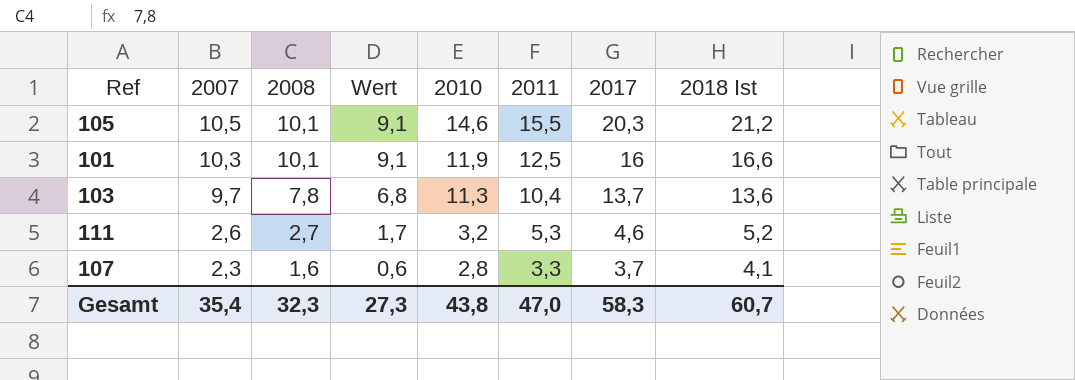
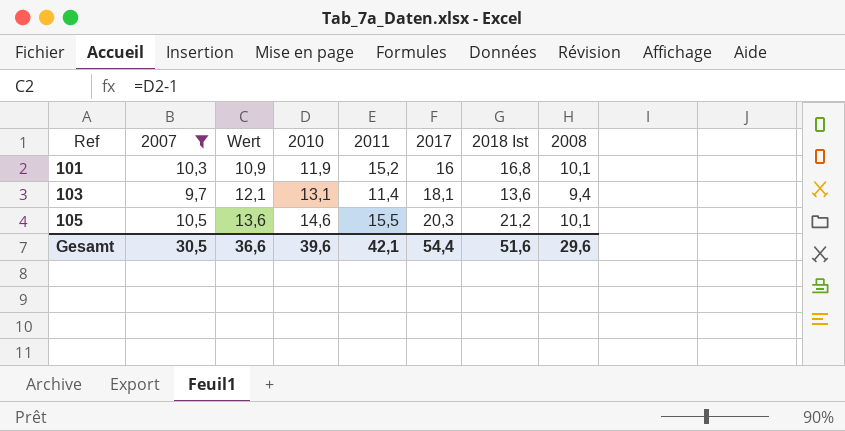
filter: none -> 2007 >= 9,7
row order: 2007 descending -> Ref ascending
column Wert | formula: [2008] - 1 -> [2010] - 1
column 2008 | position: 3 -> 8
101 | 2011: 12,5 -> 15,2
101 | 2018 Ist: 16,6 -> 16,8
103 | 2010: 11,3 -> 13,1
103 | 2011: 10,4 -> 11,4
103 | 2017: 13,7 -> 18,1
103 | 2008: 7,8 -> 9,4
Gesamt | 2007: 35,4 -> 30,5
Gesamt | Wert: 27,3 -> 36,6
Gesamt | 2010: 43,8 -> 39,6
Gesamt | 2011: 47,0 -> 42,1
Gesamt | 2017: 58,3 -> 54,4
Gesamt | 2018 Ist: 60,7 -> 51,6
Gesamt | 2008: 32,3 -> 29,6

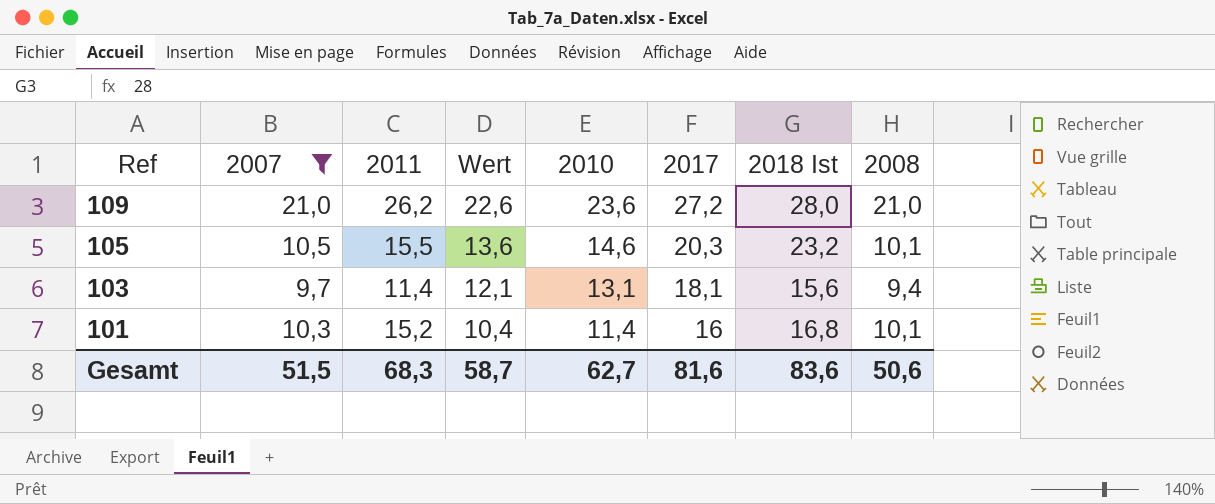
row order: Ref ascending -> Ref descending
column 2011 | position: 5 -> 3
row 109: none -> 21,0 | 26,2 | 22,6 | 23,6 | 27,2 | 28,0 | 21,0
105 | 2018 Ist: 21,2 -> 23,2
103 | 2018 Ist: 13,6 -> 15,6
101 | Wert: 10,9 -> 10,4
101 | 2010: 11,9 -> 11,4
Gesamt | 2007: 30,5 -> 51,5
Gesamt | 2011: 42,1 -> 68,3
Gesamt | Wert: 36,6 -> 58,7
Gesamt | 2010: 39,6 -> 62,7
Gesamt | 2017: 54,4 -> 81,6
Gesamt | 2018 Ist: 51,6 -> 83,6
Gesamt | 2008: 29,6 -> 50,6

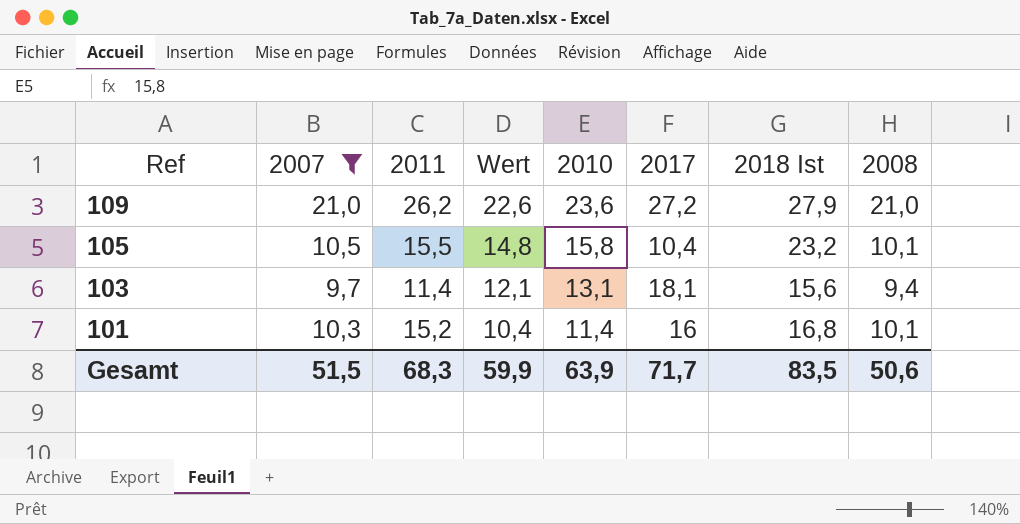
109 | 2018 Ist: 28,0 -> 27,9
105 | Wert: 13,6 -> 14,8
105 | 2010: 14,6 -> 15,8
105 | 2017: 20,3 -> 10,4
Gesamt | Wert: 58,7 -> 59,9
Gesamt | 2010: 62,7 -> 63,9
Gesamt | 2017: 81,6 -> 71,7
Gesamt | 2018 Ist: 83,6 -> 83,5

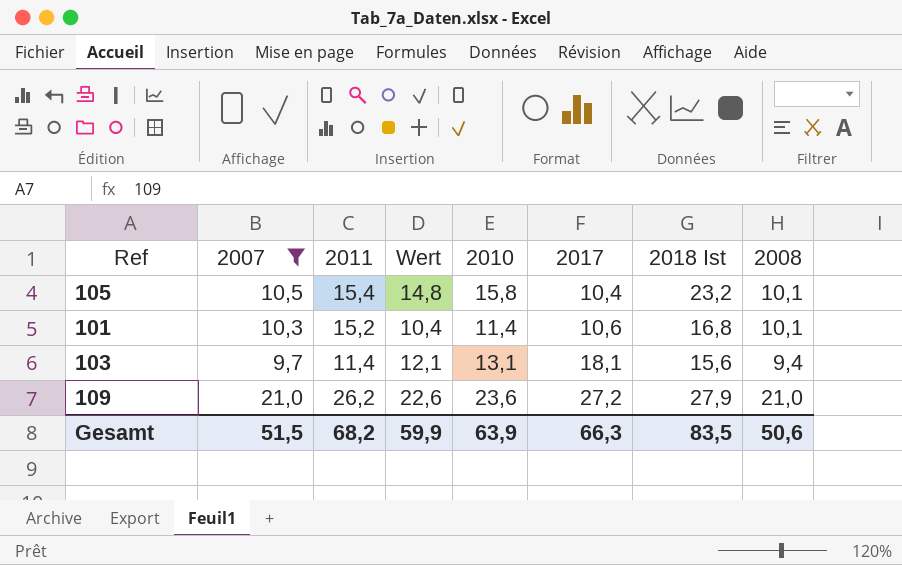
row order: Ref descending -> 2017 ascending
105 | 2011: 15,5 -> 15,4
101 | 2017: 16 -> 10,6
Gesamt | 2011: 68,3 -> 68,2
Gesamt | 2017: 71,7 -> 66,3

